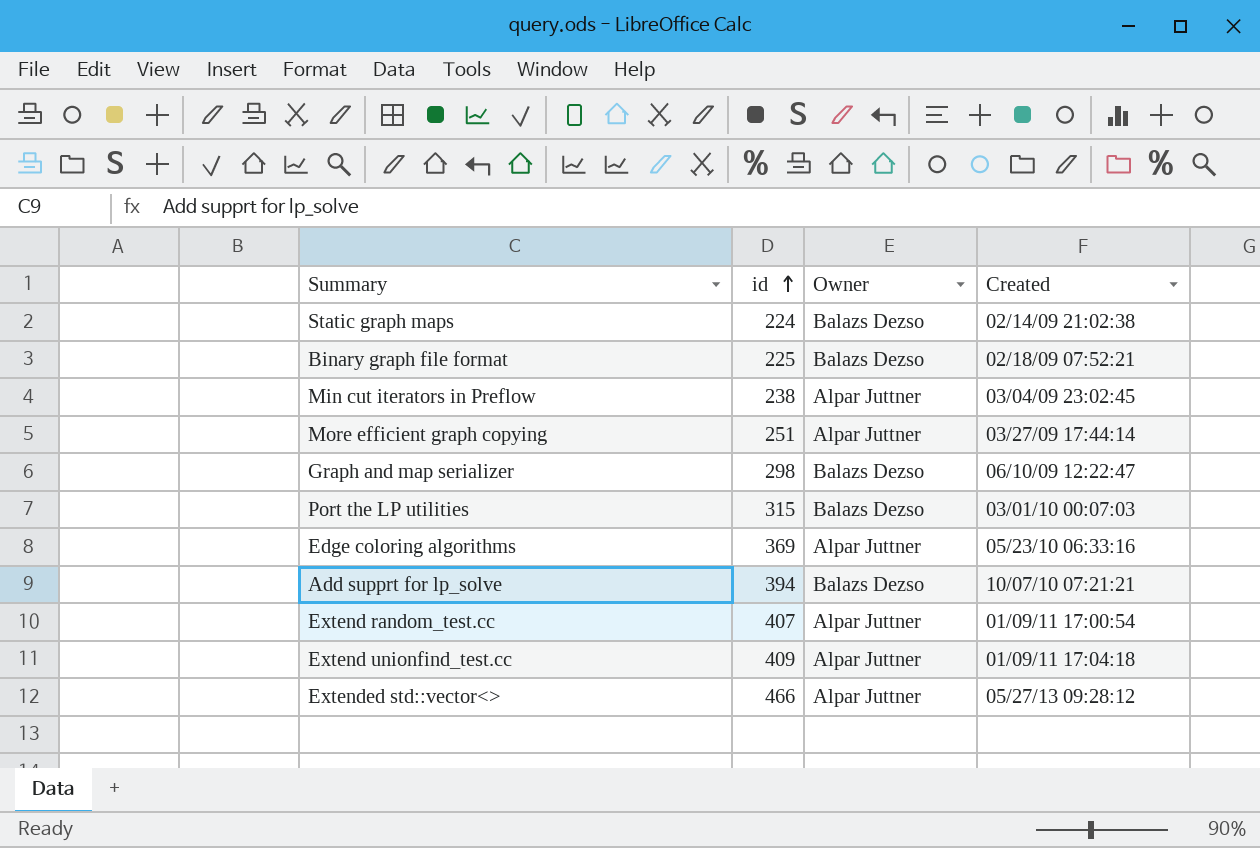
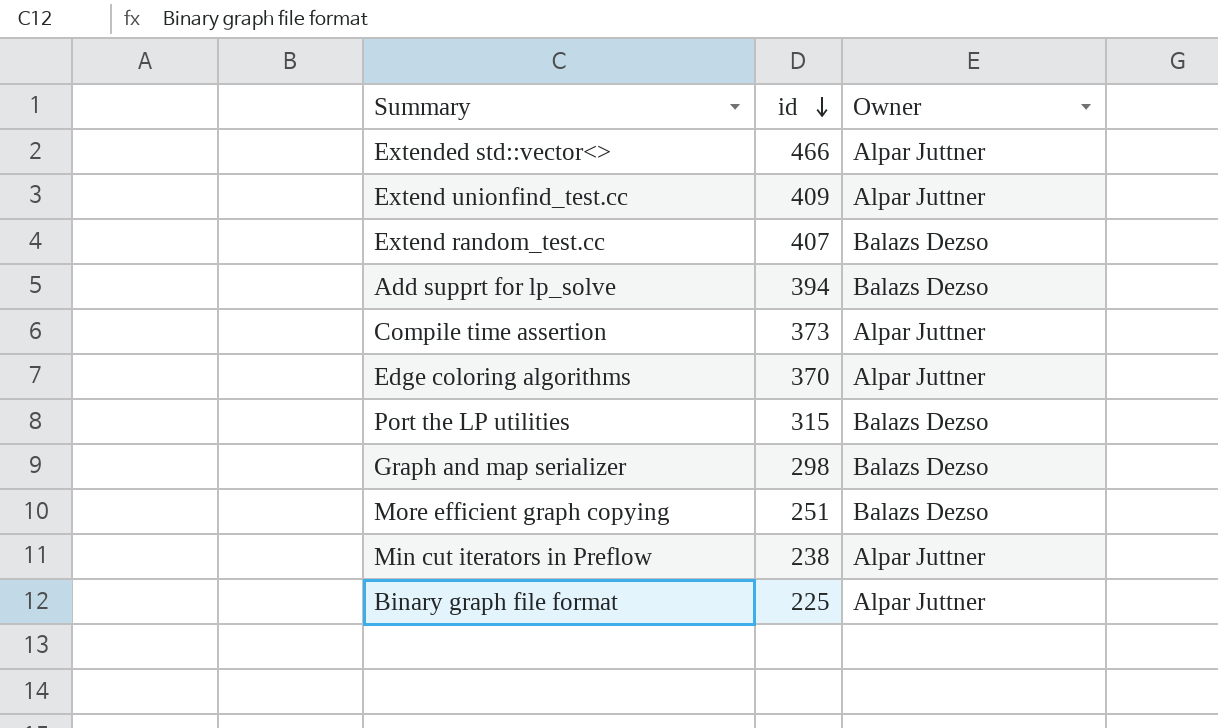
row order: id ascending -> id descending
column Created | position: 4 -> none
row Static graph maps: 224 | Balazs Dezso | 02/14/09 21:02:38 -> none
Extend random_test.cc | Owner: Alpar Juttner -> Balazs Dezso
row Compile time assertion: none -> 373 | Alpar Juttner
Edge coloring algorithms | id: 369 -> 370
More efficient graph copying | Owner: Alpar Juttner -> Balazs Dezso
Binary graph file format | Owner: Balazs Dezso -> Alpar Juttner

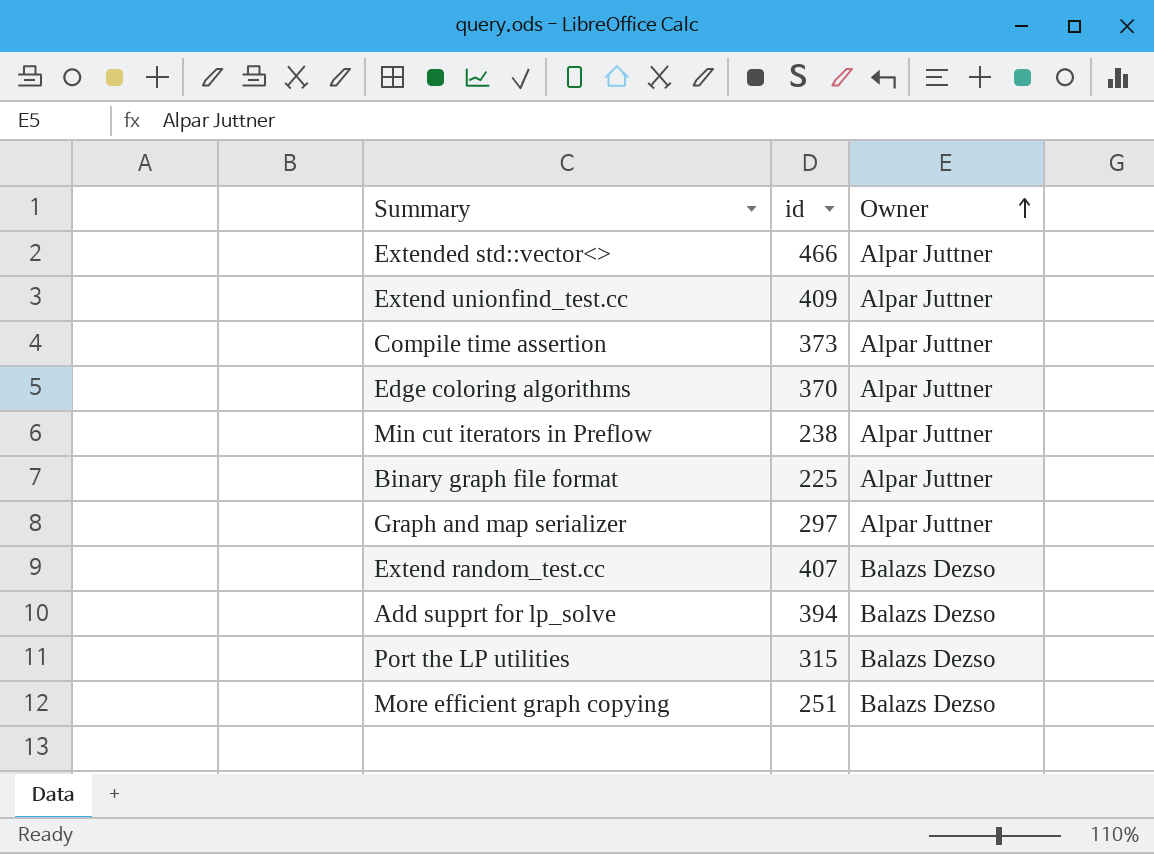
row order: id descending -> Owner ascending
Graph and map serializer | id: 298 -> 297
Graph and map serializer | Owner: Balazs Dezso -> Alpar Juttner

